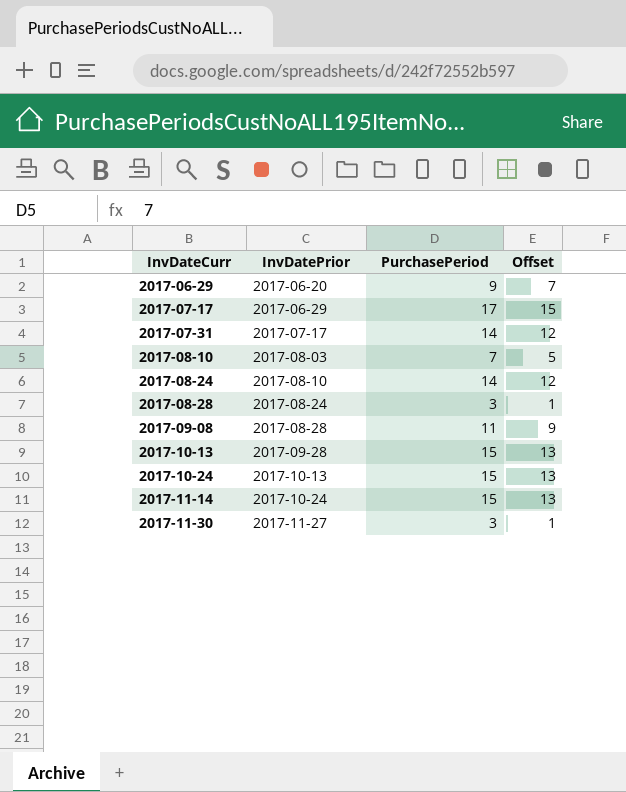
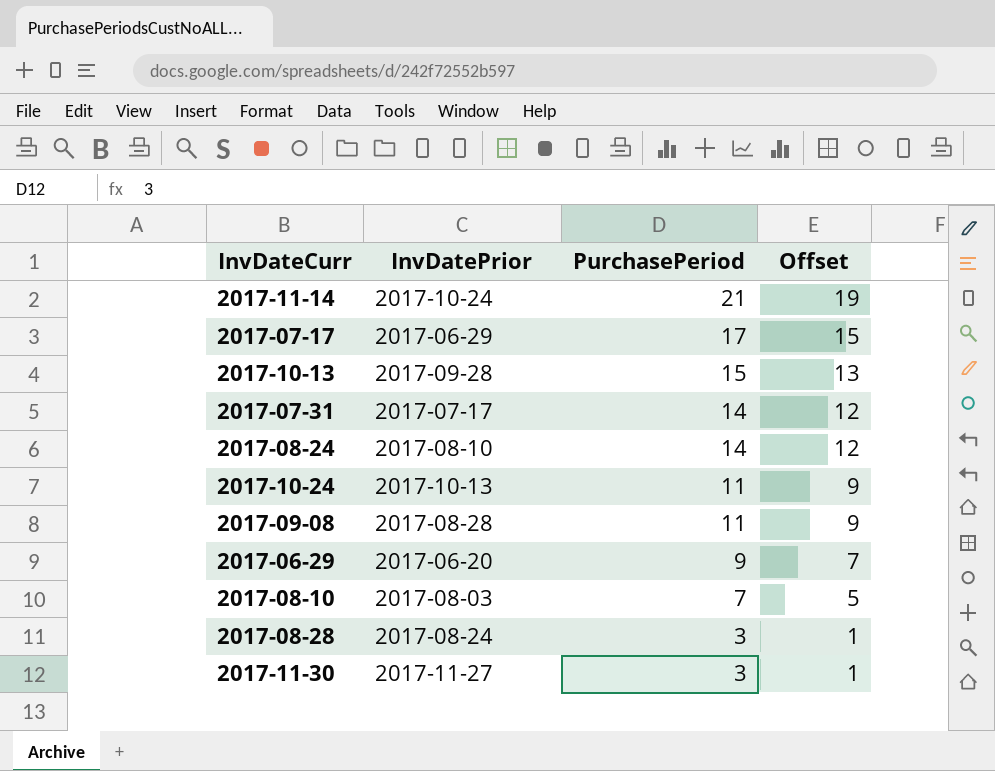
row order: InvDateCurr ascending -> PurchasePeriod descending
2017-11-14 | PurchasePeriod: 15 -> 21
2017-11-14 | Offset: 13 -> 19
2017-10-24 | PurchasePeriod: 15 -> 11
2017-10-24 | Offset: 13 -> 9

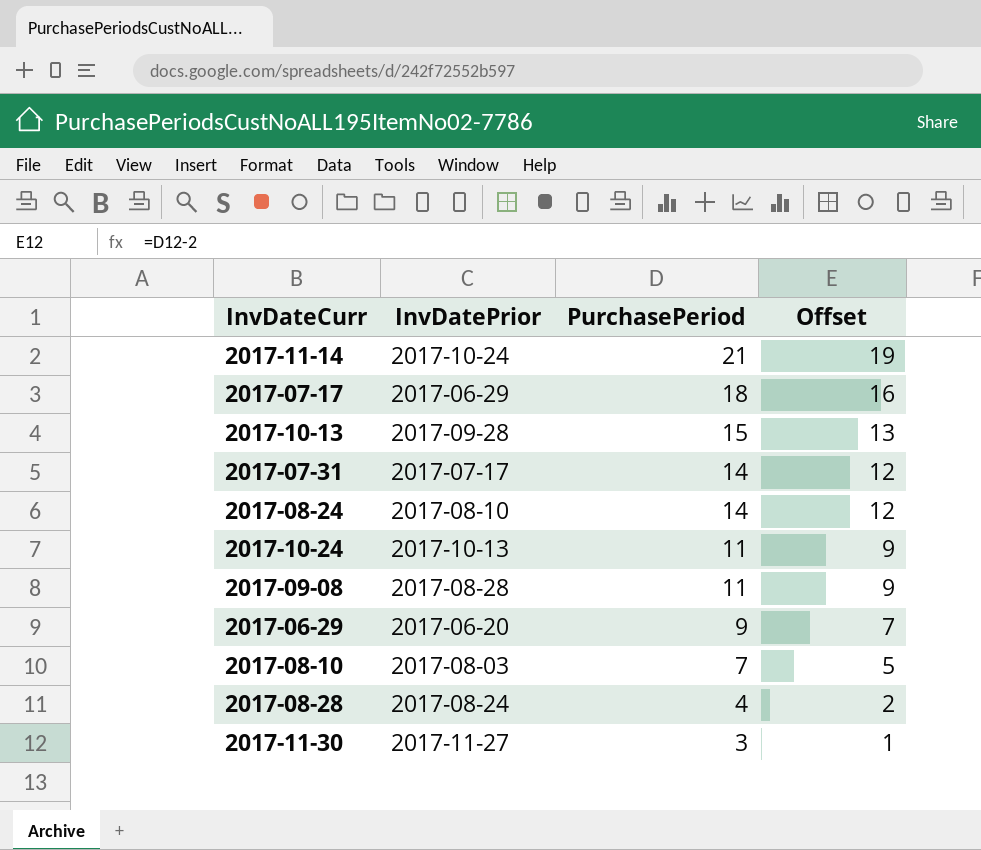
2017-07-17 | PurchasePeriod: 17 -> 18
2017-07-17 | Offset: 15 -> 16
2017-08-28 | PurchasePeriod: 3 -> 4
2017-08-28 | Offset: 1 -> 2

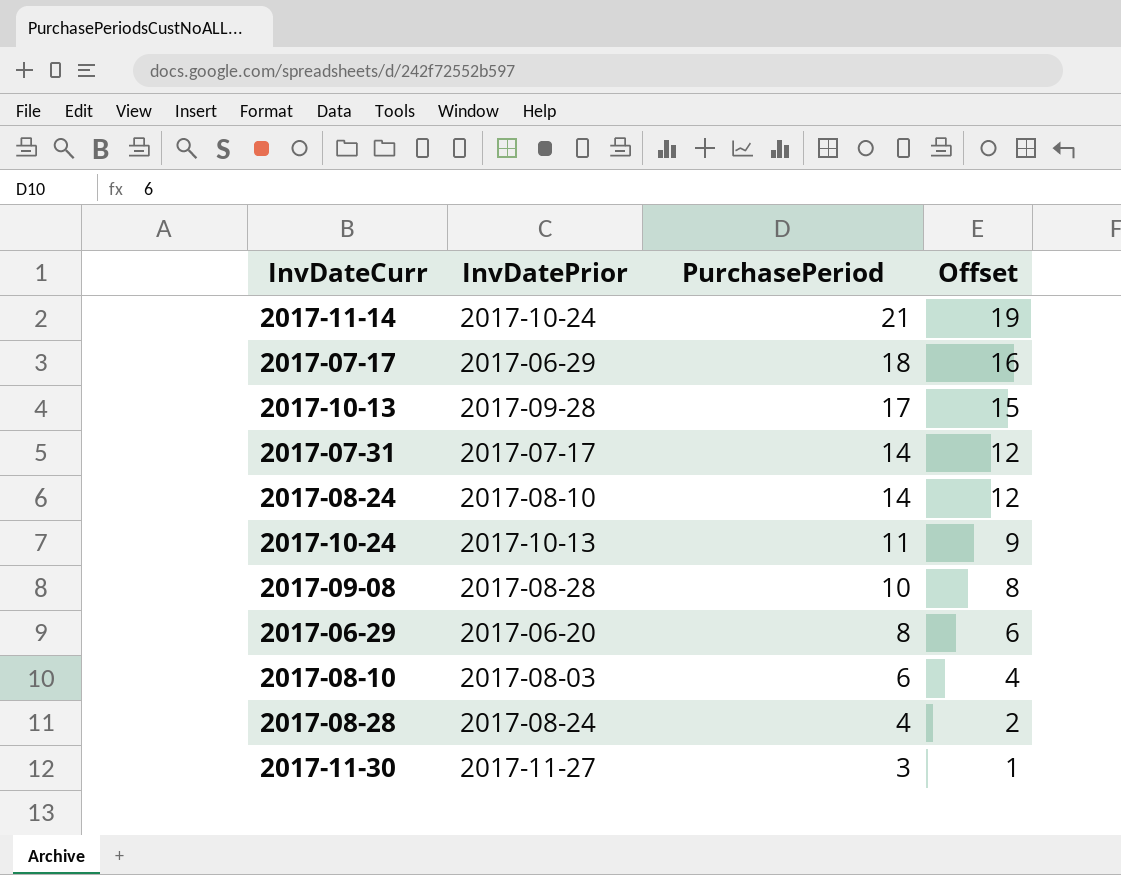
2017-10-13 | PurchasePeriod: 15 -> 17
2017-10-13 | Offset: 13 -> 15
2017-09-08 | PurchasePeriod: 11 -> 10
2017-09-08 | Offset: 9 -> 8
2017-06-29 | PurchasePeriod: 9 -> 8
2017-06-29 | Offset: 7 -> 6
2017-08-10 | PurchasePeriod: 7 -> 6
2017-08-10 | Offset: 5 -> 4

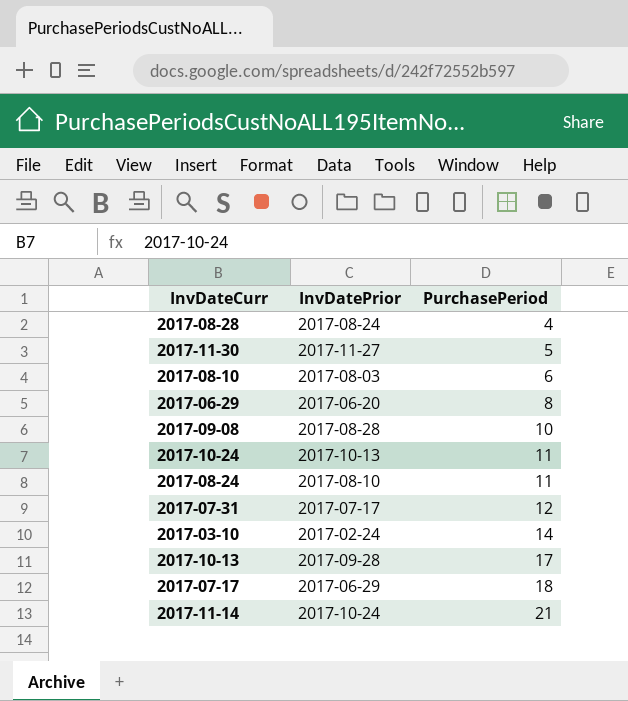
row order: PurchasePeriod descending -> PurchasePeriod ascending
column Offset | formula: [PurchasePeriod] - 2 -> none
2017-11-30 | PurchasePeriod: 3 -> 5
2017-08-24 | PurchasePeriod: 14 -> 11
2017-07-31 | PurchasePeriod: 14 -> 12
row 2017-03-10: none -> 2017-02-24 | 14

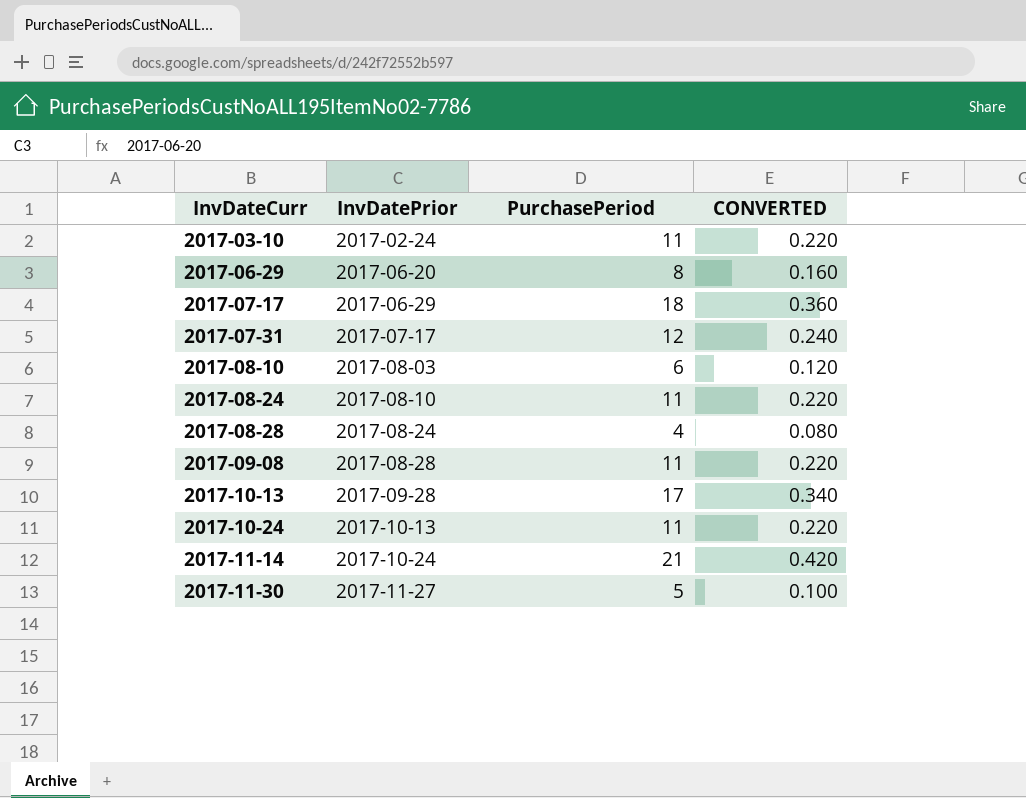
row order: PurchasePeriod ascending -> InvDateCurr ascending
column CONVERTED | formula: none -> [PurchasePeriod] * 0.02
2017-03-10 | PurchasePeriod: 14 -> 11
2017-09-08 | PurchasePeriod: 10 -> 11

